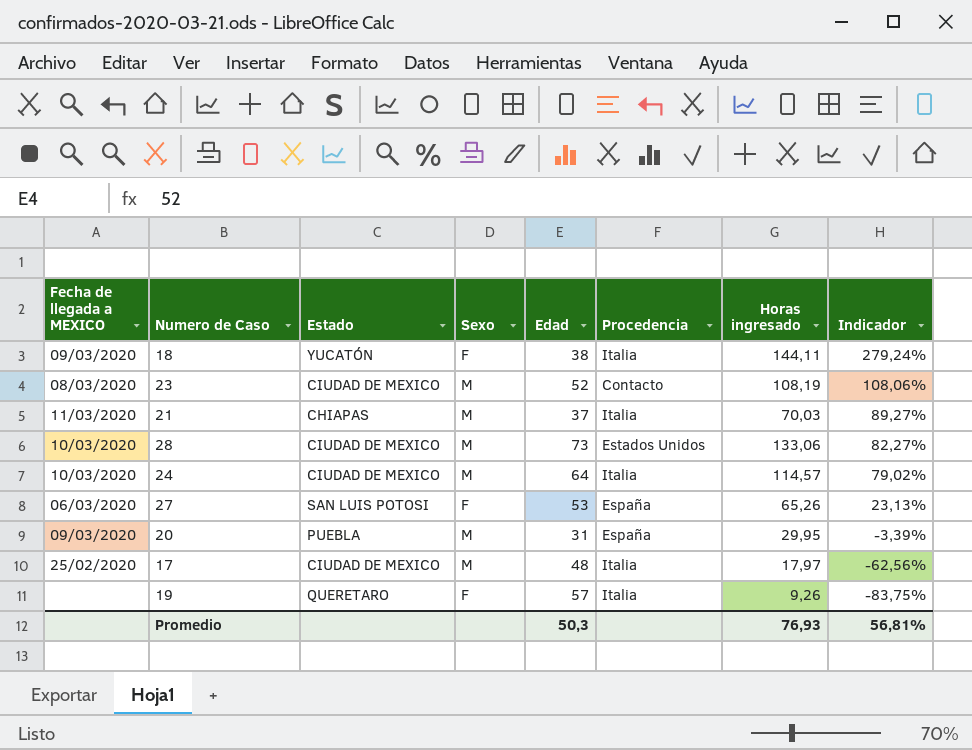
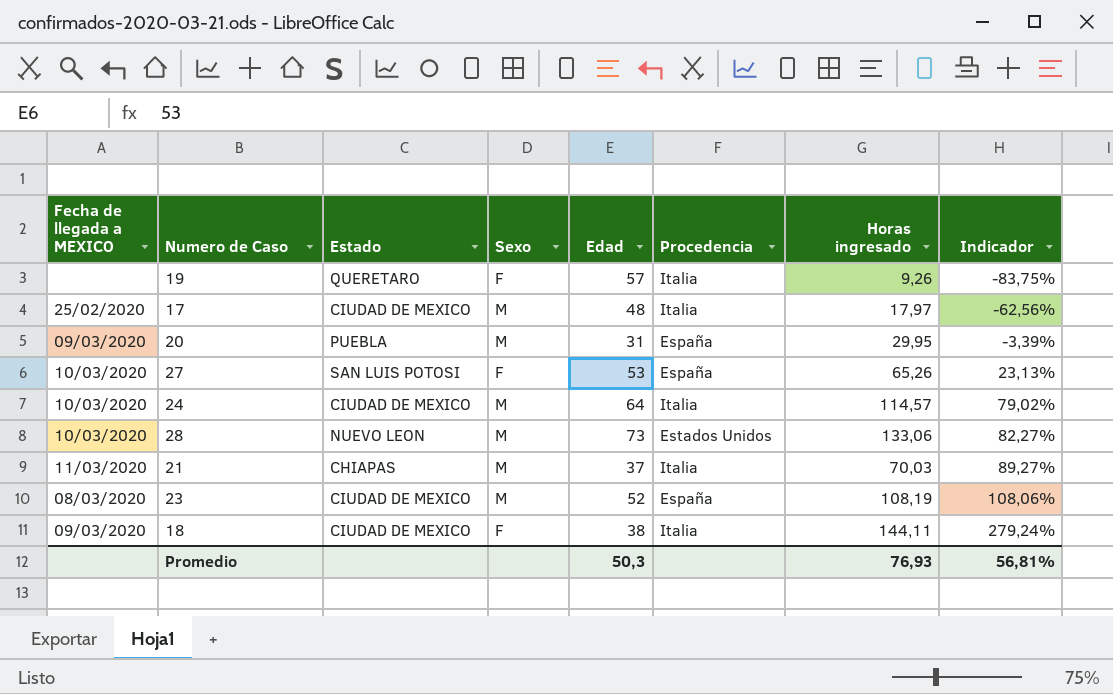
row order: Indicador descending -> Indicador ascending
27 | Fecha de llegada a MEXICO: 06/03/2020 -> 10/03/2020
28 | Estado: CIUDAD DE MEXICO -> NUEVO LEON
23 | Procedencia: Contacto -> España
18 | Estado: YUCATÓN -> CIUDAD DE MEXICO

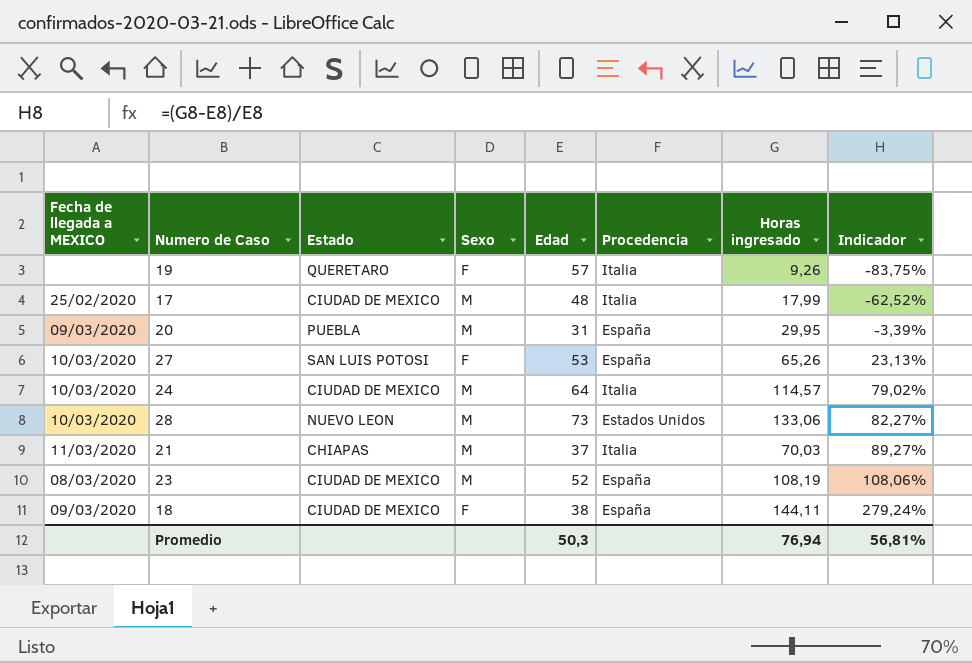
17 | Horas ingresado: 17,97 -> 17,99
17 | Indicador: -62,56% -> -62,52%
18 | Procedencia: Italia -> España
Promedio | Horas ingresado: 76,93 -> 76,94

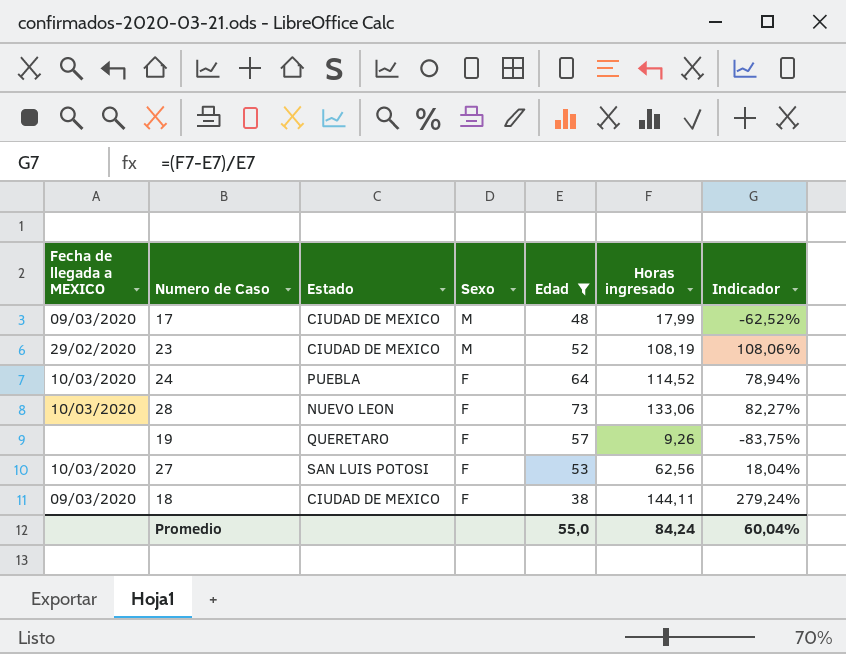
filter: none -> Edad >= 38
row order: Indicador ascending -> Sexo descending
column Procedencia | position: 6 -> none
17 | Fecha de llegada a MEXICO: 25/02/2020 -> 09/03/2020
23 | Fecha de llegada a MEXICO: 08/03/2020 -> 29/02/2020
24 | Estado: CIUDAD DE MEXICO -> PUEBLA
24 | Sexo: M -> F
24 | Horas ingresado: 114,57 -> 114,52
24 | Indicador: 79,02% -> 78,94%
28 | Sexo: M -> F
27 | Horas ingresado: 65,26 -> 62,56
27 | Indicador: 23,13% -> 18,04%
Promedio | Edad: 50,3 -> 55,0
Promedio | Horas ingresado: 76,94 -> 84,24
Promedio | Indicador: 56,81% -> 60,04%

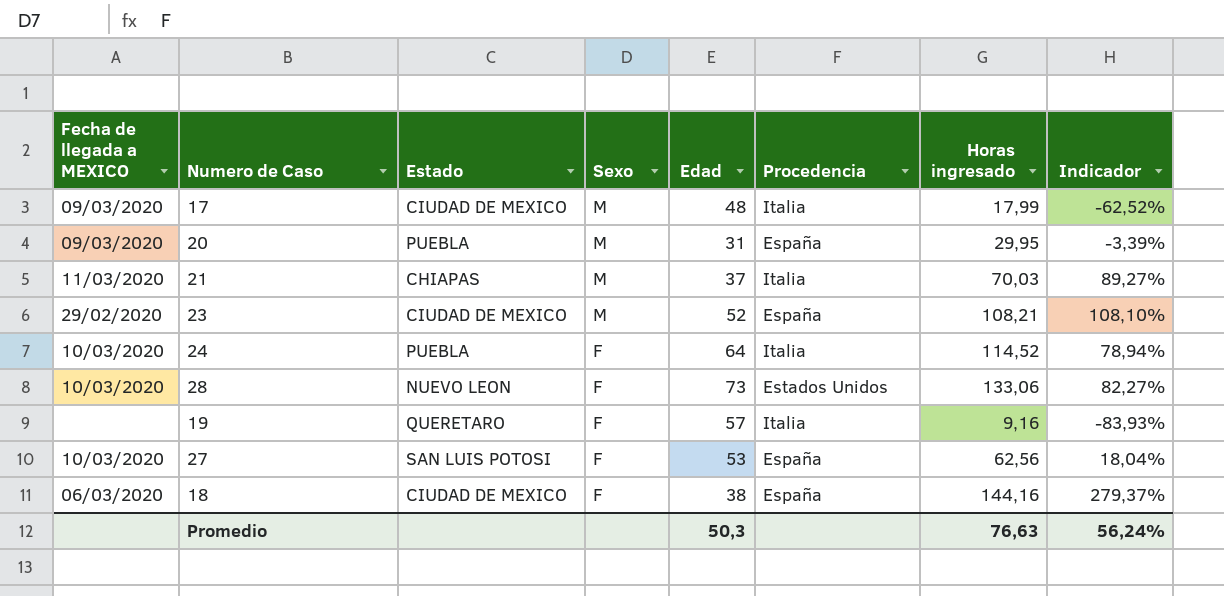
filter: Edad >= 38 -> none
column Procedencia | position: none -> 6
23 | Horas ingresado: 108,19 -> 108,21
23 | Indicador: 108,06% -> 108,10%
19 | Horas ingresado: 9,26 -> 9,16
19 | Indicador: -83,75% -> -83,93%
18 | Fecha de llegada a MEXICO: 09/03/2020 -> 06/03/2020
18 | Horas ingresado: 144,11 -> 144,16
18 | Indicador: 279,24% -> 279,37%
Promedio | Edad: 55,0 -> 50,3
Promedio | Horas ingresado: 84,24 -> 76,63
Promedio | Indicador: 60,04% -> 56,24%

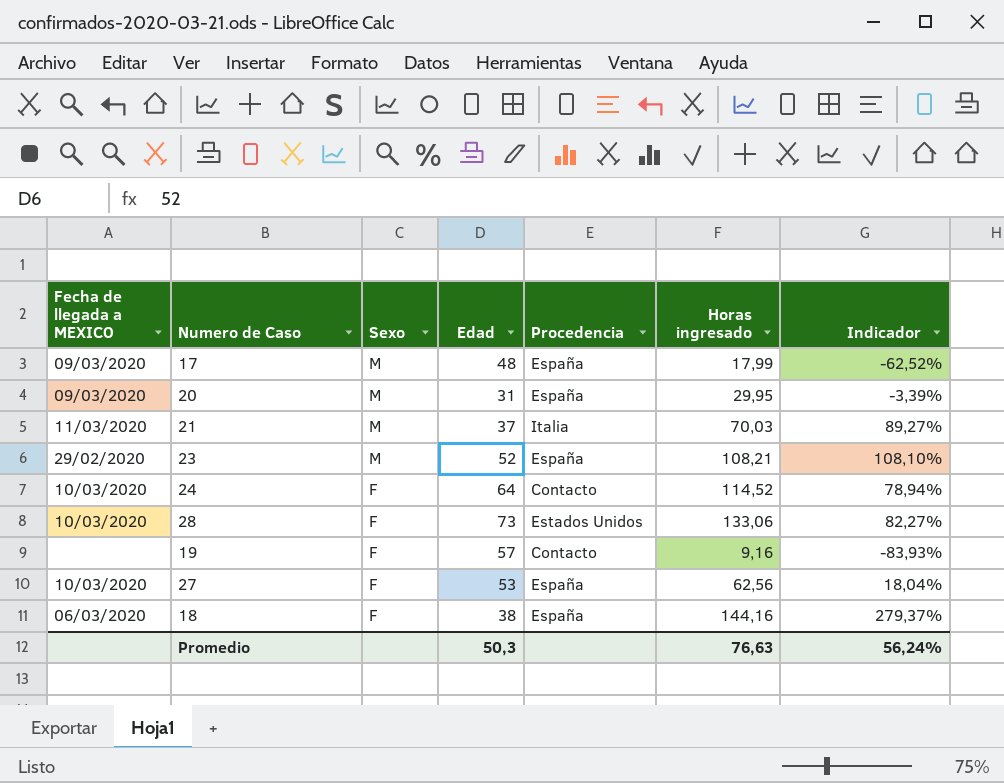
column Estado | position: 3 -> none
17 | Procedencia: Italia -> España
24 | Procedencia: Italia -> Contacto
19 | Procedencia: Italia -> Contacto

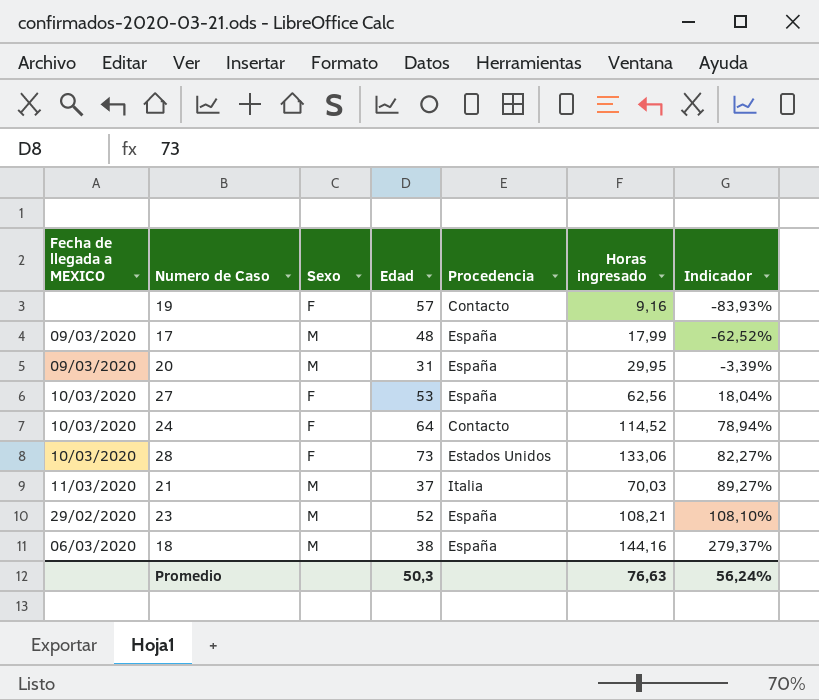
row order: Sexo descending -> Indicador ascending
18 | Sexo: F -> M

